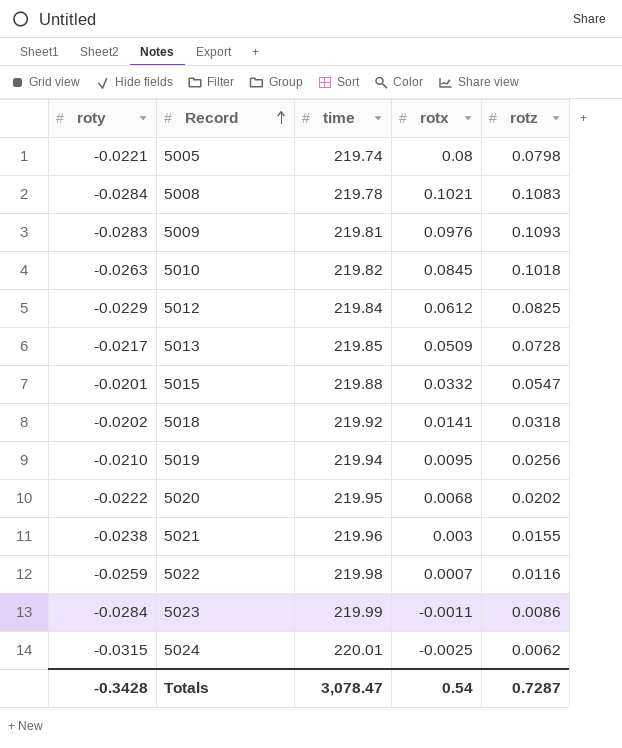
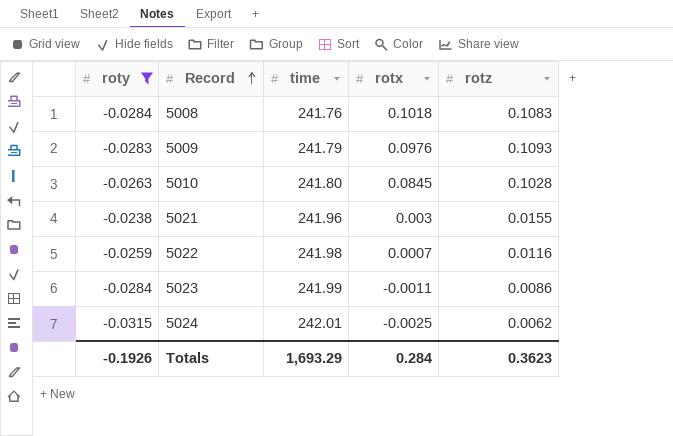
filter: none -> roty <= -0.0238
5008 | time: 219.78 -> 241.76
5008 | rotx: 0.1021 -> 0.1018
5009 | time: 219.81 -> 241.79
5010 | time: 219.82 -> 241.80
5010 | rotz: 0.1018 -> 0.1028
5021 | time: 219.96 -> 241.96
5022 | time: 219.98 -> 241.98
5023 | time: 219.99 -> 241.99
5024 | time: 220.01 -> 242.01
Totals | roty: -0.3428 -> -0.1926
Totals | time: 3,078.47 -> 1,693.29
Totals | rotx: 0.54 -> 0.284
Totals | rotz: 0.7287 -> 0.3623

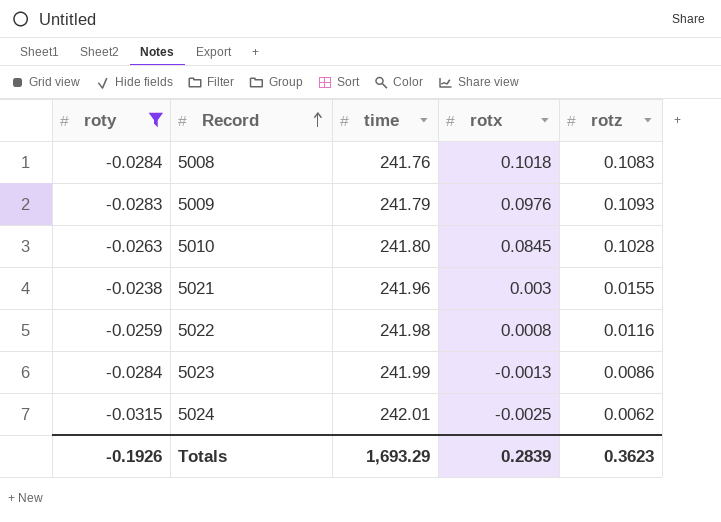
5022 | rotx: 0.0007 -> 0.0008
5023 | rotx: -0.0011 -> -0.0013
Totals | rotx: 0.284 -> 0.2839

